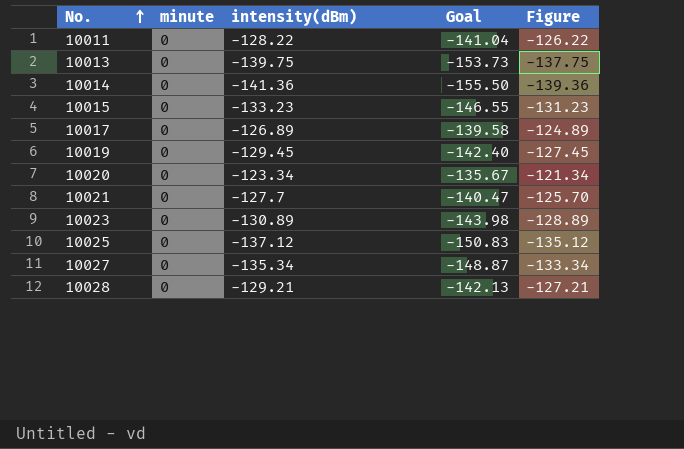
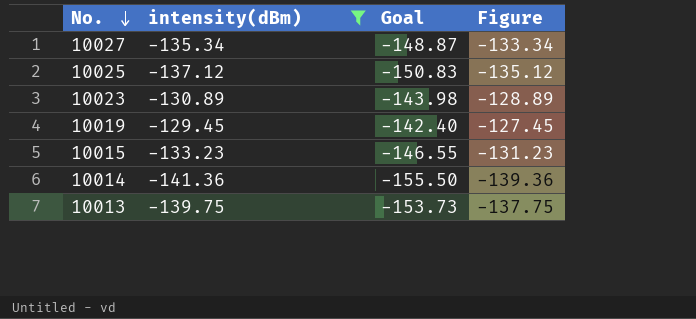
filter: none -> intensity(dBm) <= -129.45
row order: No. ascending -> No. descending
column minute | position: 2 -> none

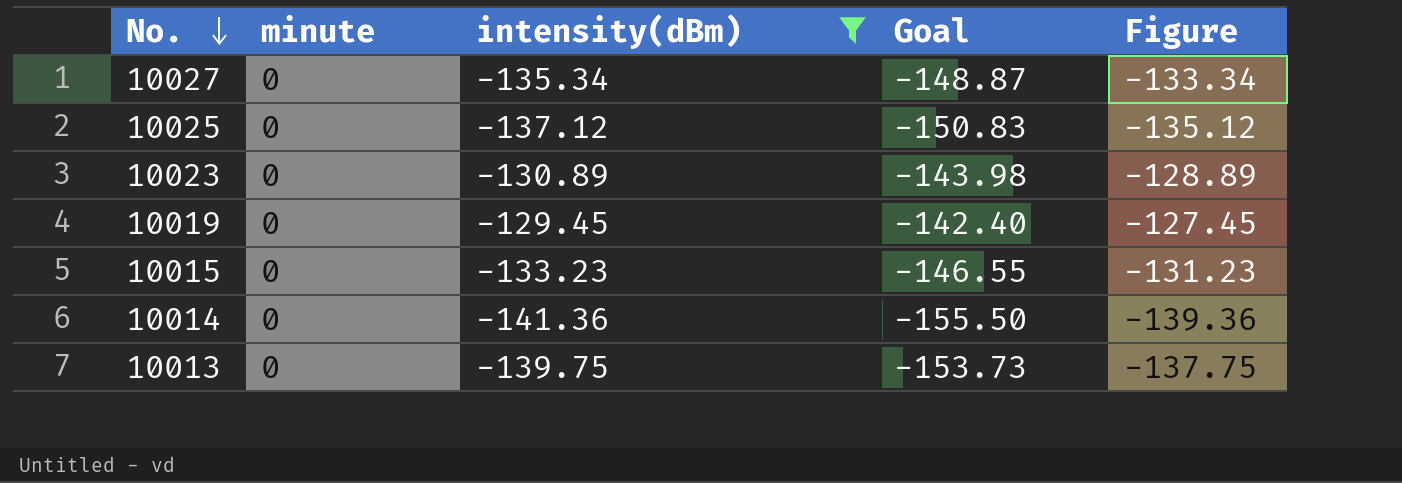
column minute | position: none -> 2

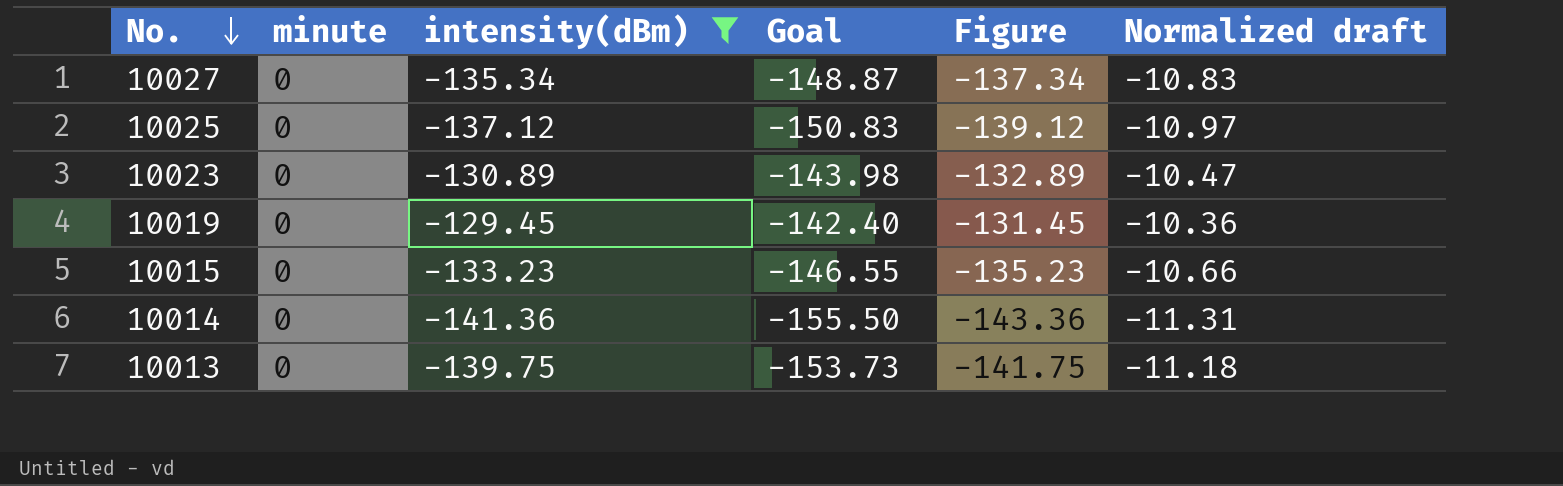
column Figure | formula: [intensity(dBm)] + 2 -> [intensity(dBm)] - 2
column Normalized draft | formula: none -> [intensity(dBm)] * 0.08

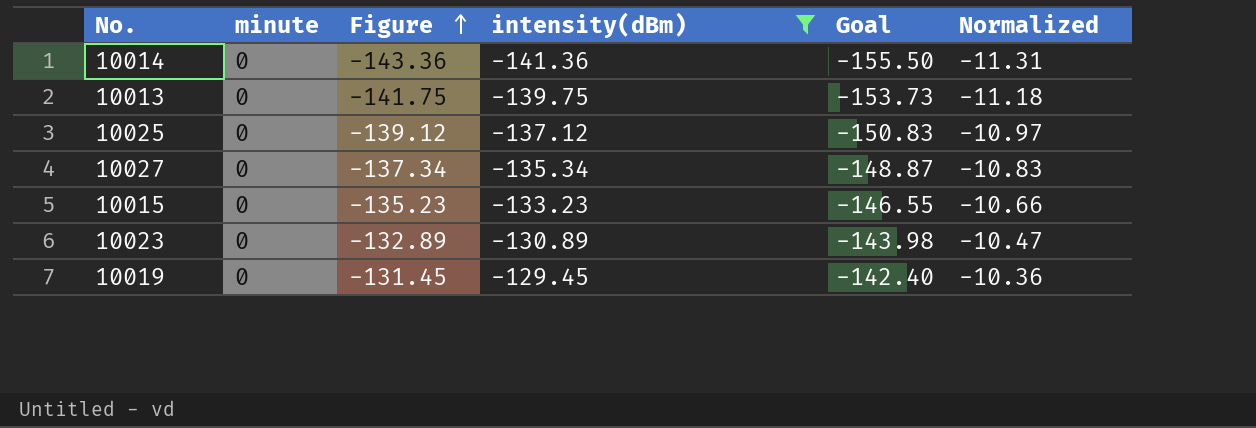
row order: No. descending -> Figure ascending
column Figure | position: 5 -> 3
column name: Normalized draft -> Normalized

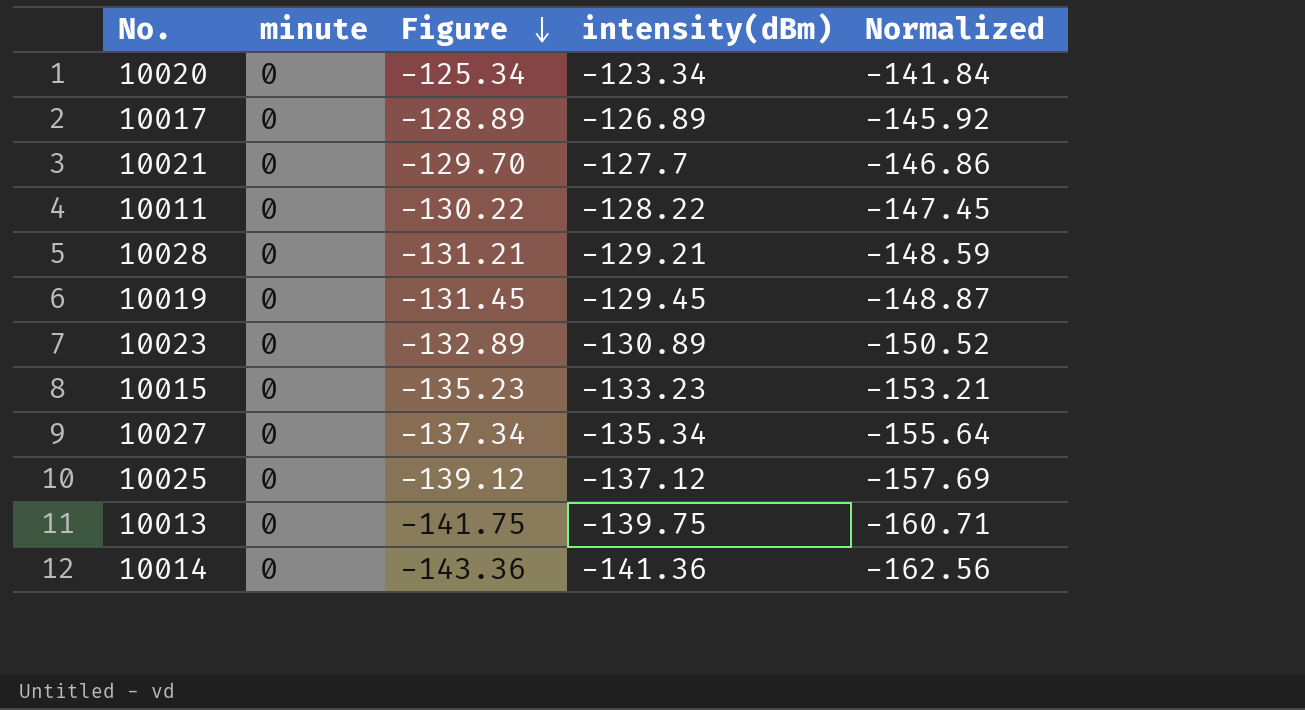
filter: intensity(dBm) <= -129.45 -> none
row order: Figure ascending -> Figure descending
column Goal | formula: [intensity(dBm)] * 1.1 -> none
column Normalized | formula: [intensity(dBm)] * 0.08 -> [intensity(dBm)] * 1.15

